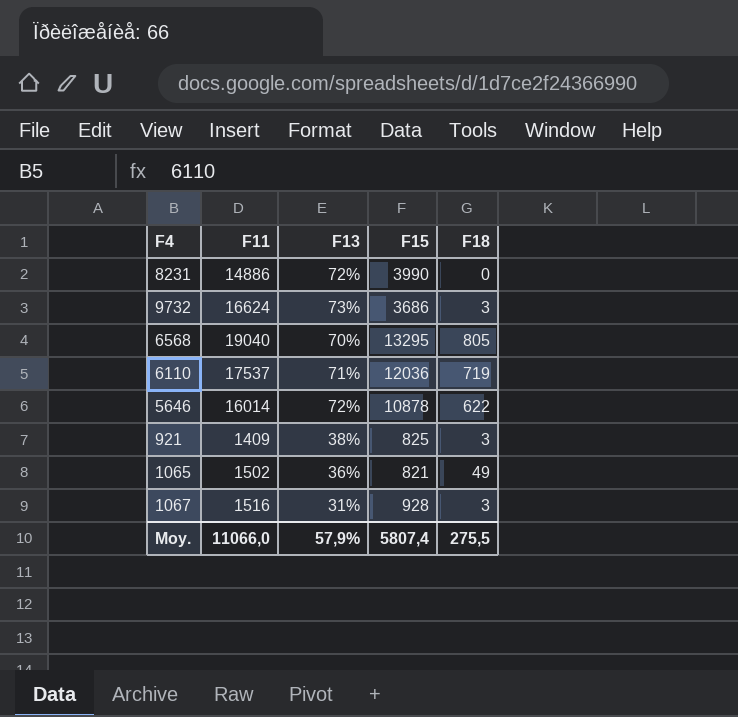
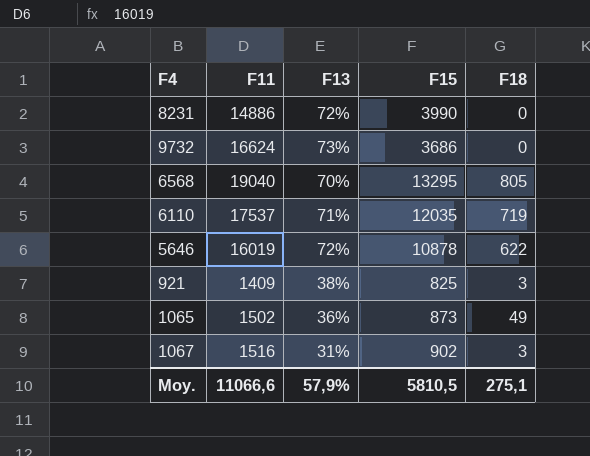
9732 | F18: 3 -> 0
6110 | F15: 12036 -> 12035
5646 | F11: 16014 -> 16019
1065 | F15: 821 -> 873
1067 | F15: 928 -> 902
Moy. | F11: 11066,0 -> 11066,6
Moy. | F15: 5807,4 -> 5810,5
Moy. | F18: 275,5 -> 275,1

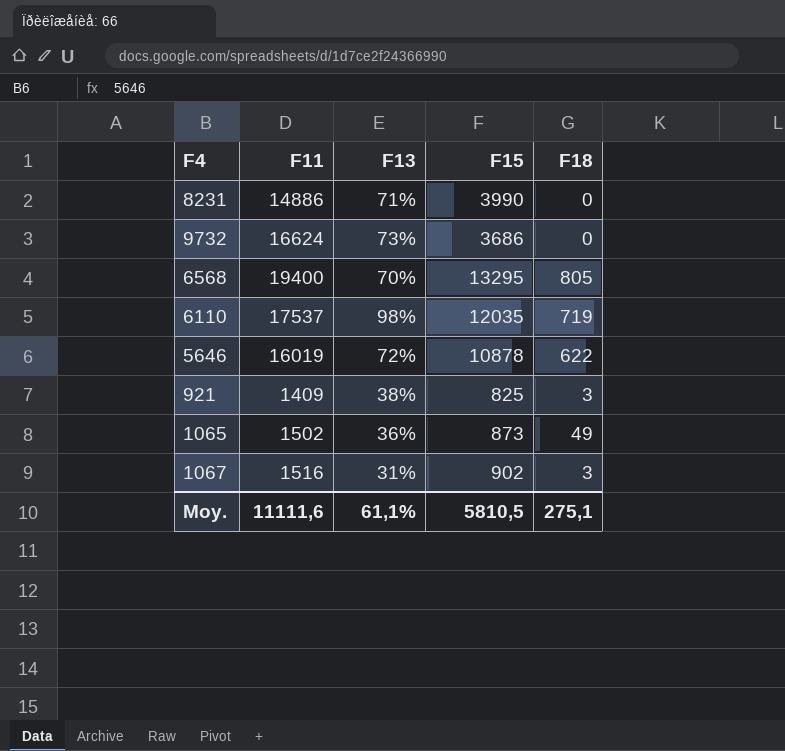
8231 | F13: 72% -> 71%
6568 | F11: 19040 -> 19400
6110 | F13: 71% -> 98%
Moy. | F11: 11066,6 -> 11111,6
Moy. | F13: 57,9% -> 61,1%

